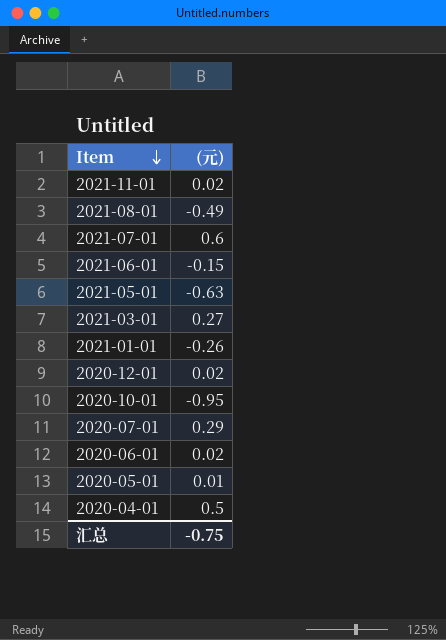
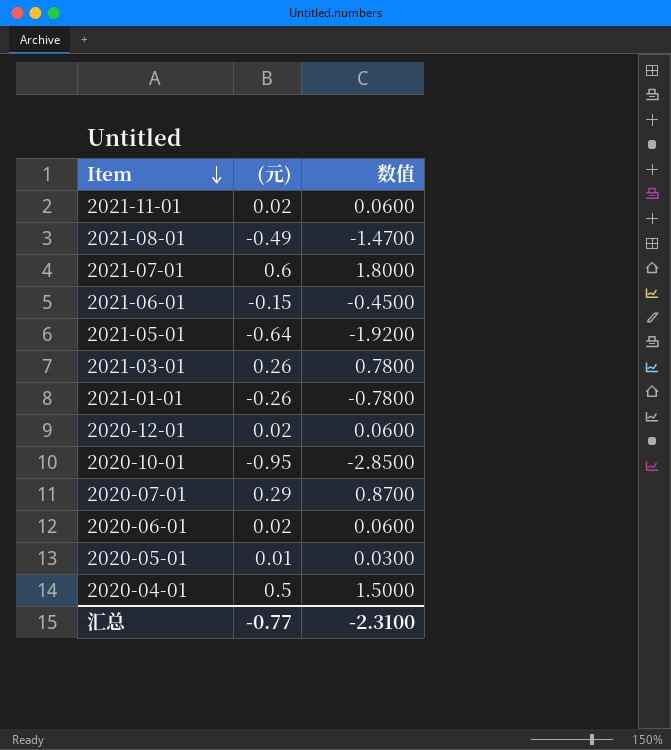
column 数值 | formula: none -> [(元)] * 3
2021-05-01 | (元): -0.63 -> -0.64
2021-03-01 | (元): 0.27 -> 0.26
汇总 | (元): -0.75 -> -0.77

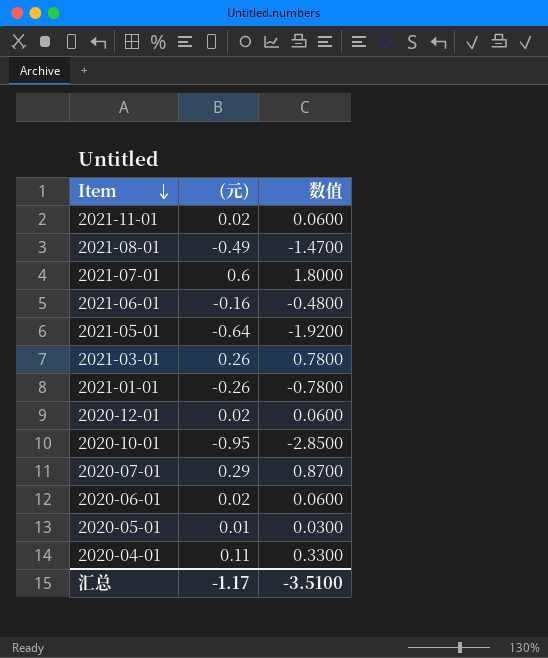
2021-06-01 | (元): -0.15 -> -0.16
2021-06-01 | 数值: -0.4500 -> -0.4800
2020-04-01 | (元): 0.5 -> 0.11
2020-04-01 | 数值: 1.5000 -> 0.3300
汇总 | (元): -0.77 -> -1.17
汇总 | 数值: -2.3100 -> -3.5100

